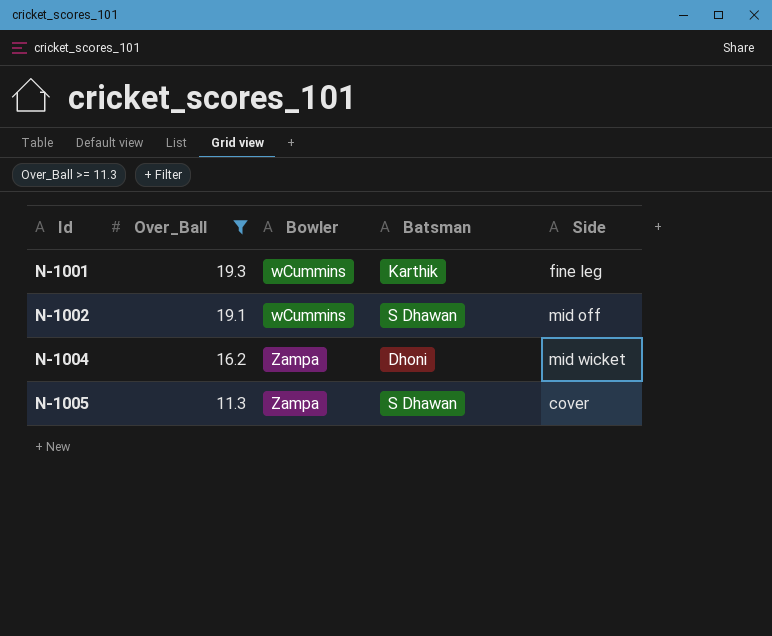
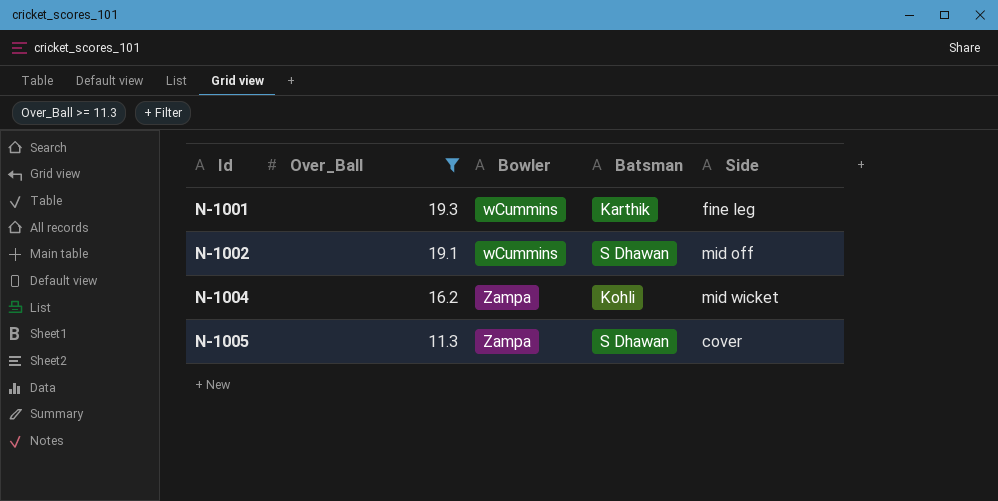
N-1004 | Batsman: Dhoni -> Kohli

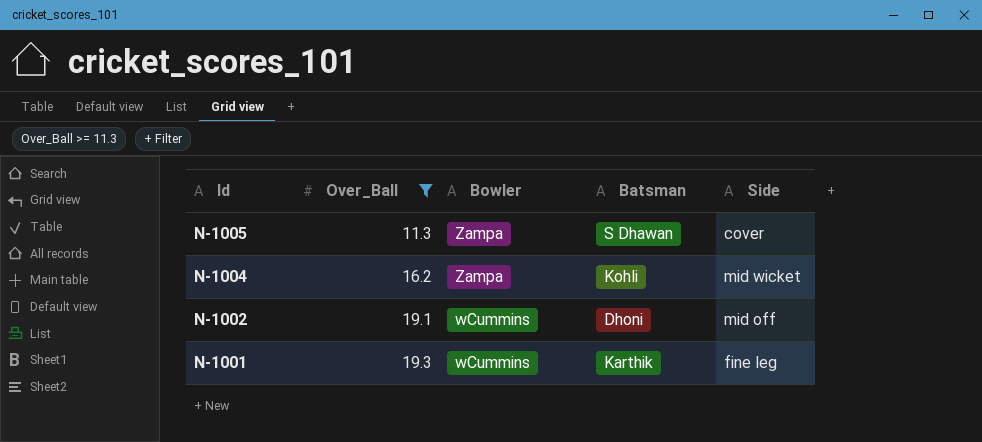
row order: Id ascending -> Id descending
N-1002 | Batsman: S Dhawan -> Dhoni

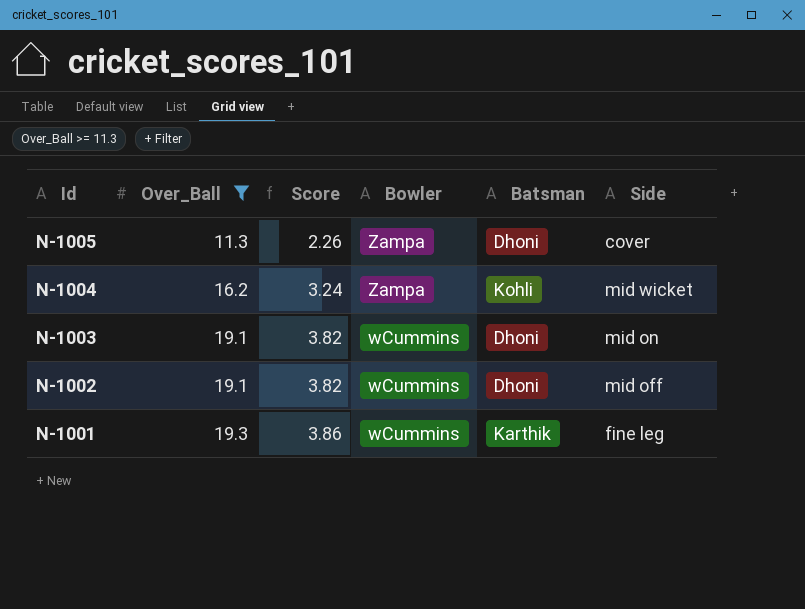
column Score | formula: none -> [Over_Ball] * 0.2
N-1005 | Batsman: S Dhawan -> Dhoni
row N-1003: none -> 19.1 | 3.82 | wCummins | Dhoni | mid on

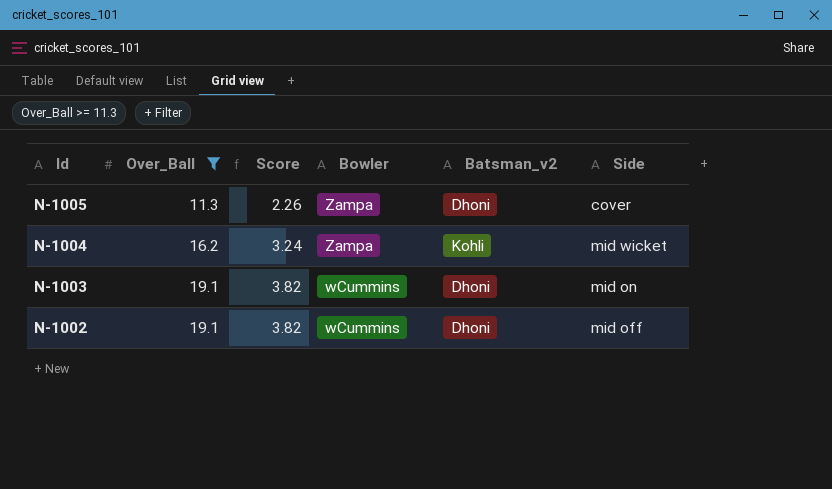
column name: Batsman -> Batsman_v2
row N-1001: 19.3 | 3.86 | wCummins | Karthik | fine leg -> none

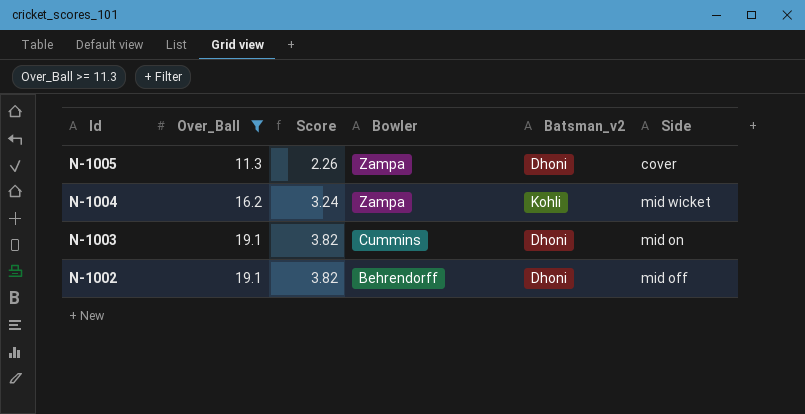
N-1003 | Bowler: wCummins -> Cummins
N-1002 | Bowler: wCummins -> Behrendorff

